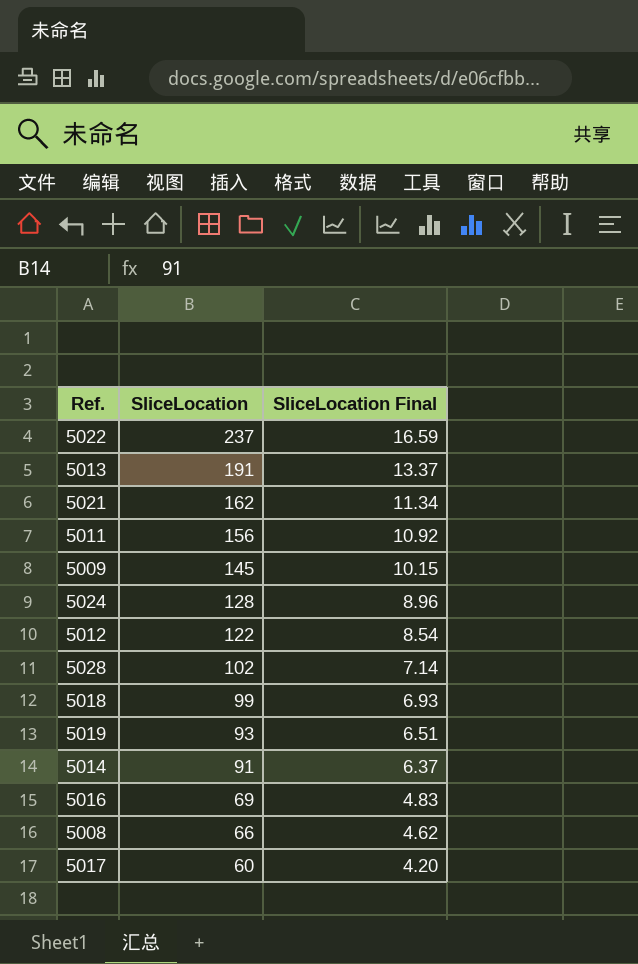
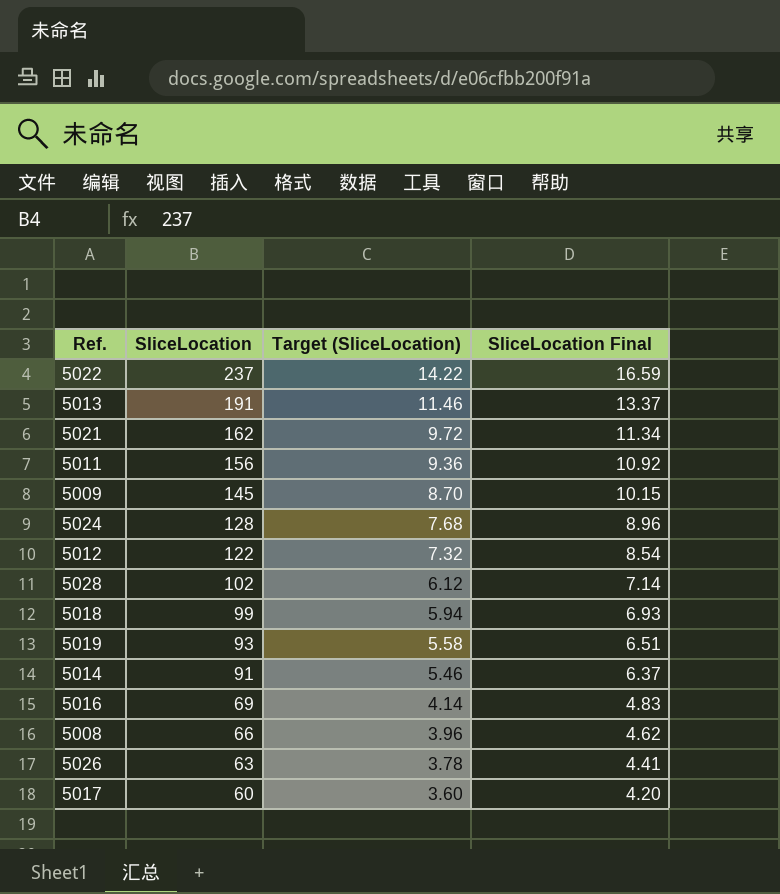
column Target (SliceLocation) | formula: none -> [SliceLocation] * 0.06
row 5026: none -> 63 | 3.78 | 4.41

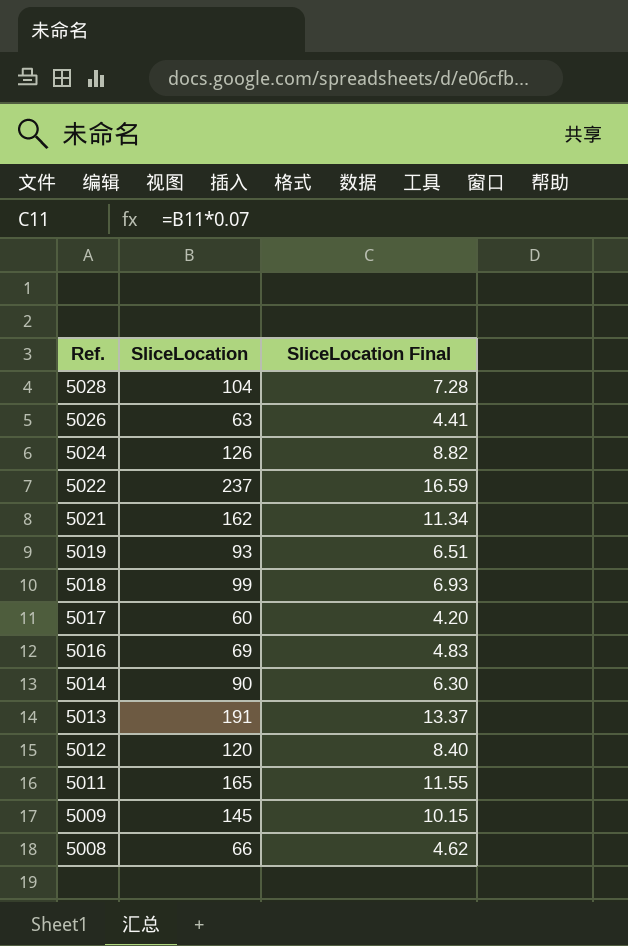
row order: SliceLocation descending -> Ref. descending
column Target (SliceLocation) | formula: [SliceLocation] * 0.06 -> none
5028 | SliceLocation: 102 -> 104
5028 | SliceLocation Final: 7.14 -> 7.28
5024 | SliceLocation: 128 -> 126
5024 | SliceLocation Final: 8.96 -> 8.82
5014 | SliceLocation: 91 -> 90
5014 | SliceLocation Final: 6.37 -> 6.30
5012 | SliceLocation: 122 -> 120
5012 | SliceLocation Final: 8.54 -> 8.40
5011 | SliceLocation: 156 -> 165
5011 | SliceLocation Final: 10.92 -> 11.55

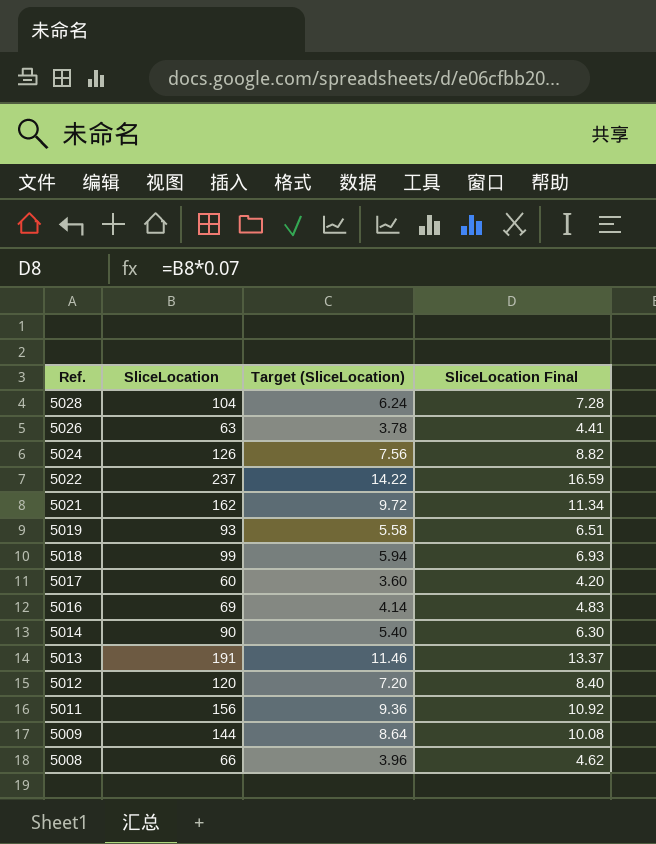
column Target (SliceLocation) | formula: none -> [SliceLocation] * 0.06
5011 | SliceLocation: 165 -> 156
5011 | SliceLocation Final: 11.55 -> 10.92
5009 | SliceLocation: 145 -> 144
5009 | SliceLocation Final: 10.15 -> 10.08

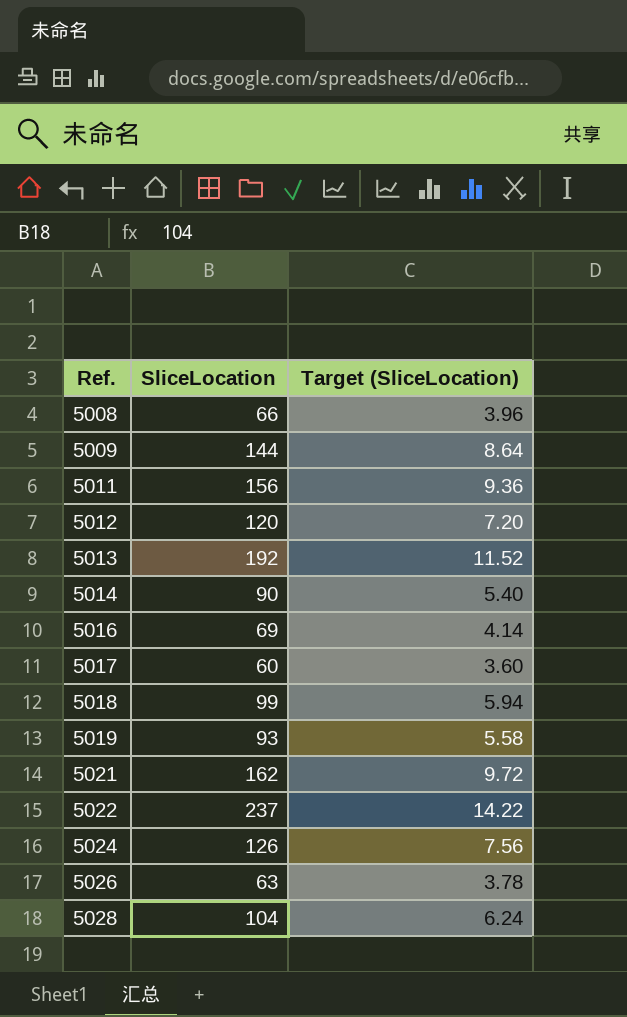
row order: Ref. descending -> Ref. ascending
column SliceLocation Final | formula: [SliceLocation] * 0.07 -> none
5013 | SliceLocation: 191 -> 192
5013 | Target (SliceLocation): 11.46 -> 11.52

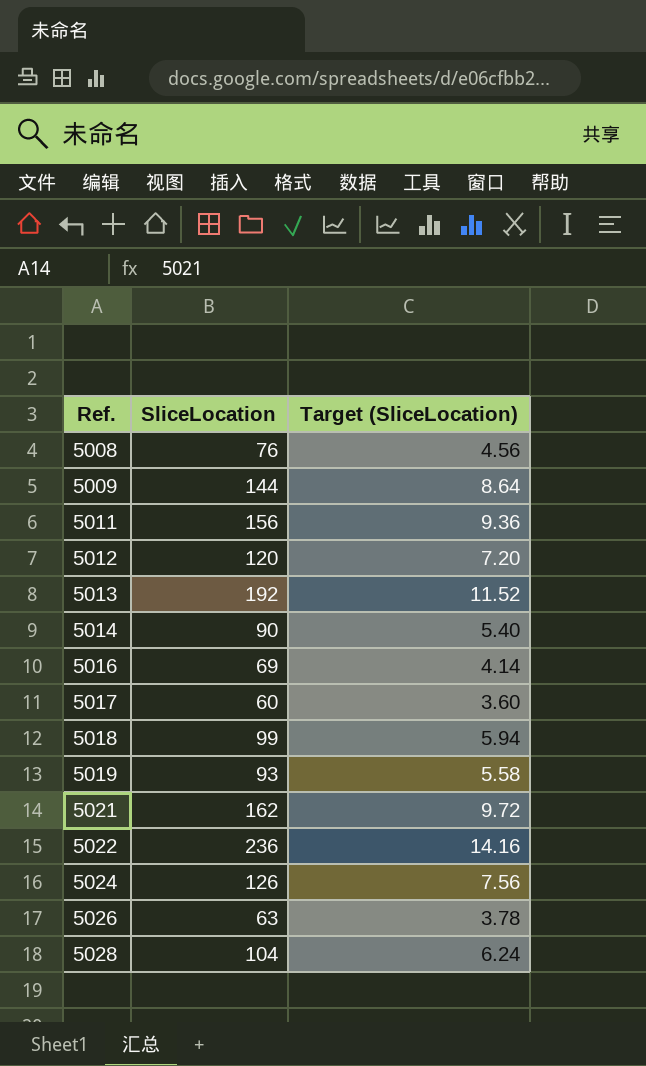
5008 | SliceLocation: 66 -> 76
5008 | Target (SliceLocation): 3.96 -> 4.56
5022 | SliceLocation: 237 -> 236
5022 | Target (SliceLocation): 14.22 -> 14.16

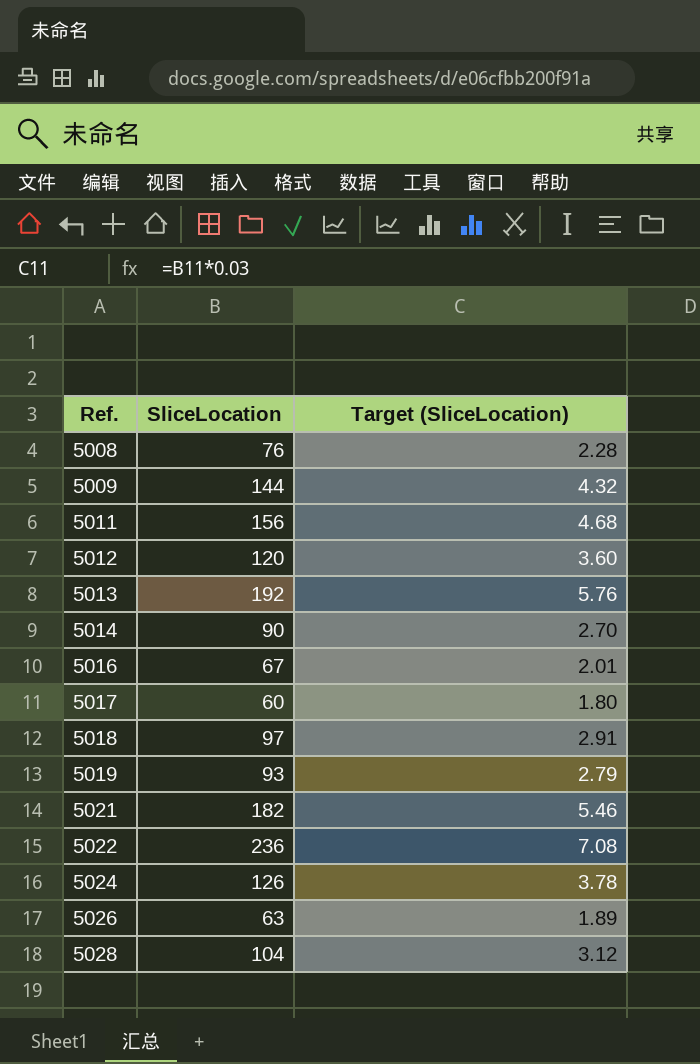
column Target (SliceLocation) | formula: [SliceLocation] * 0.06 -> [SliceLocation] * 0.03
5016 | SliceLocation: 69 -> 67
5018 | SliceLocation: 99 -> 97
5021 | SliceLocation: 162 -> 182

